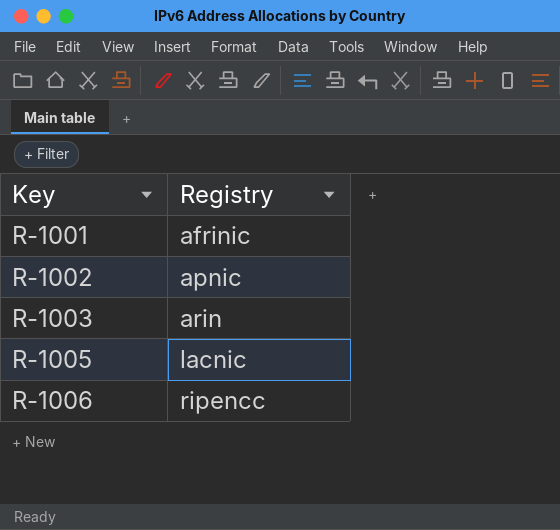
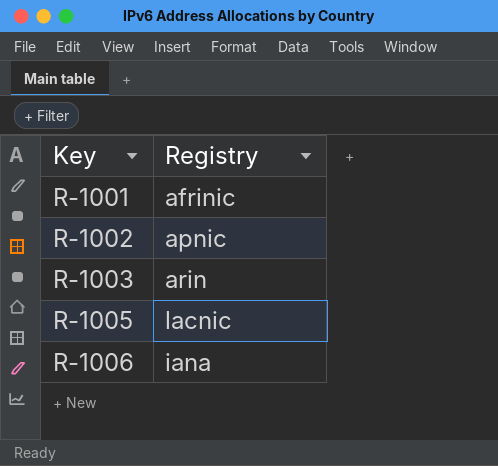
R-1006 | Registry: ripencc -> iana

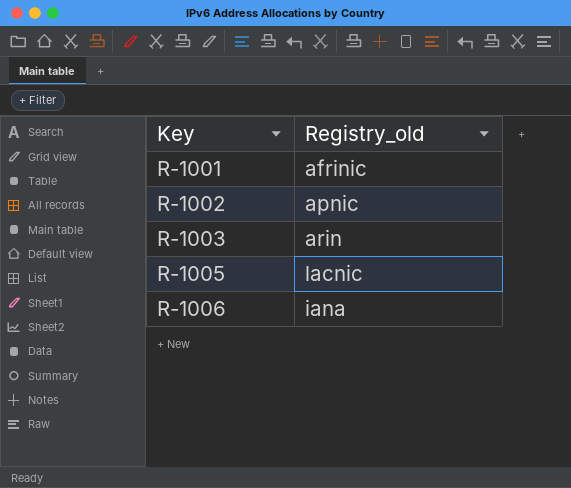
column name: Registry -> Registry_old

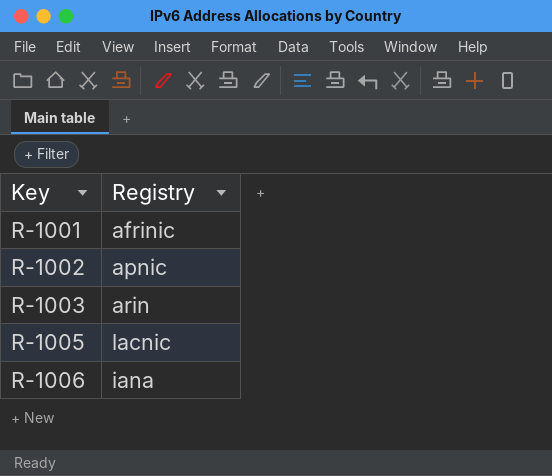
column name: Registry_old -> Registry

